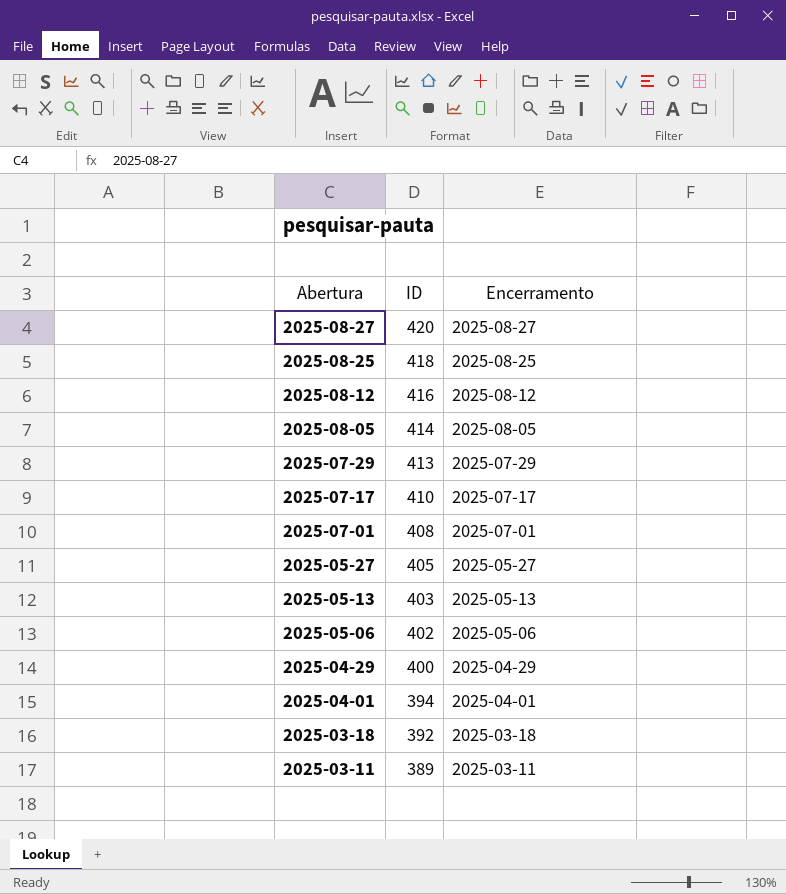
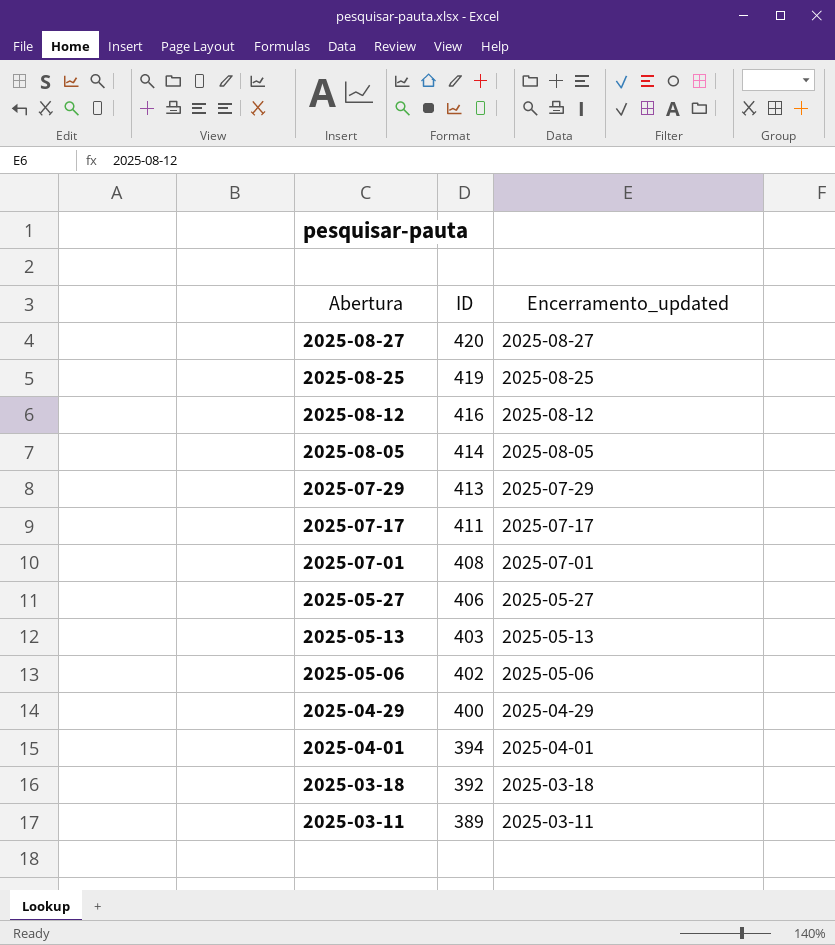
column name: Encerramento -> Encerramento_updated
2025-08-25 | ID: 418 -> 419
2025-07-17 | ID: 410 -> 411
2025-05-27 | ID: 405 -> 406

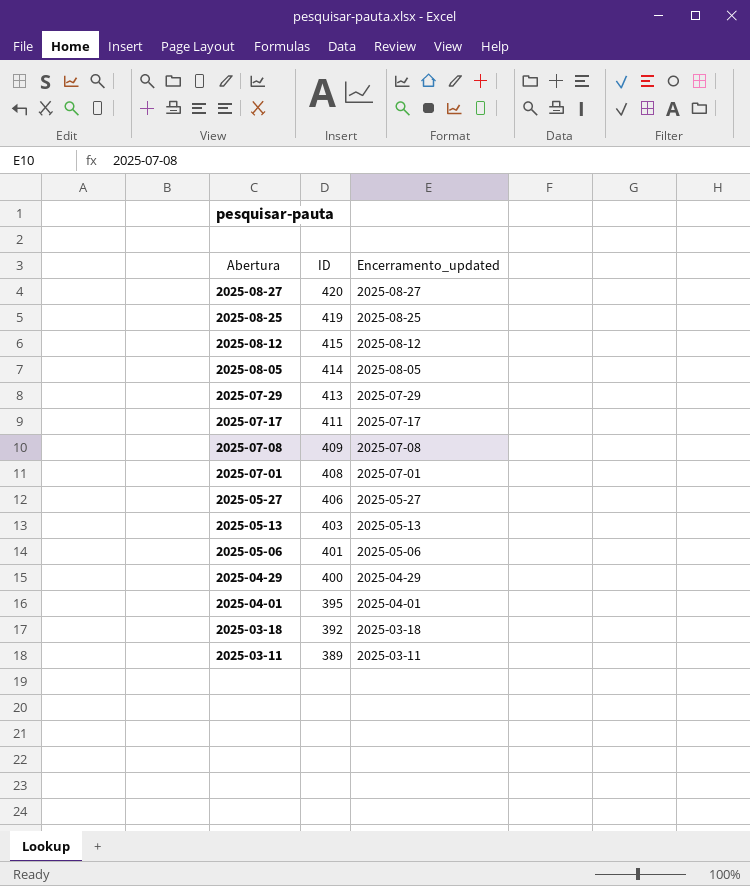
2025-08-12 | ID: 416 -> 415
row 2025-07-08: none -> 409 | 2025-07-08
2025-05-06 | ID: 402 -> 401
2025-04-01 | ID: 394 -> 395

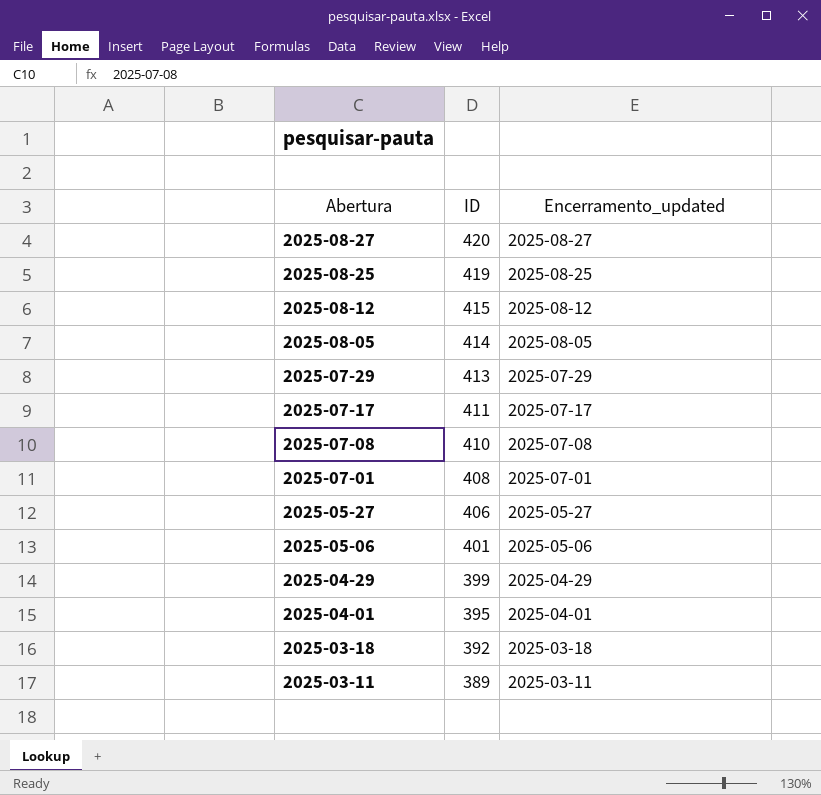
row 2025-05-13: 403 | 2025-05-13 -> none
2025-07-08 | ID: 409 -> 410
2025-04-29 | ID: 400 -> 399

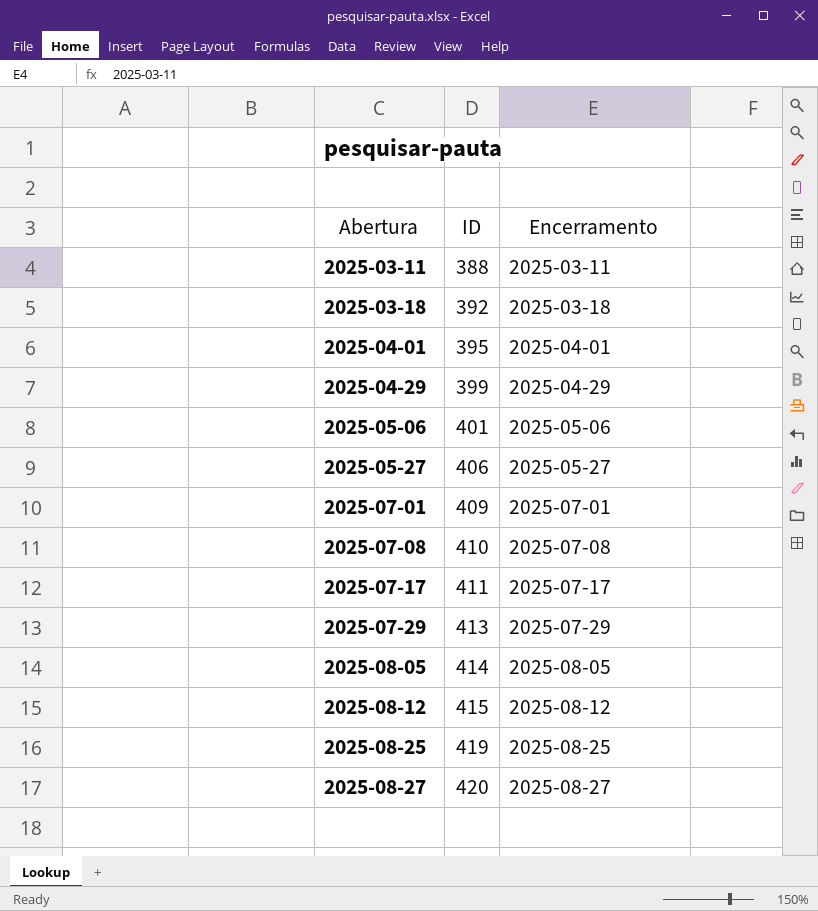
row order: Abertura descending -> Abertura ascending
column name: Encerramento_updated -> Encerramento
2025-03-11 | ID: 389 -> 388
2025-07-01 | ID: 408 -> 409

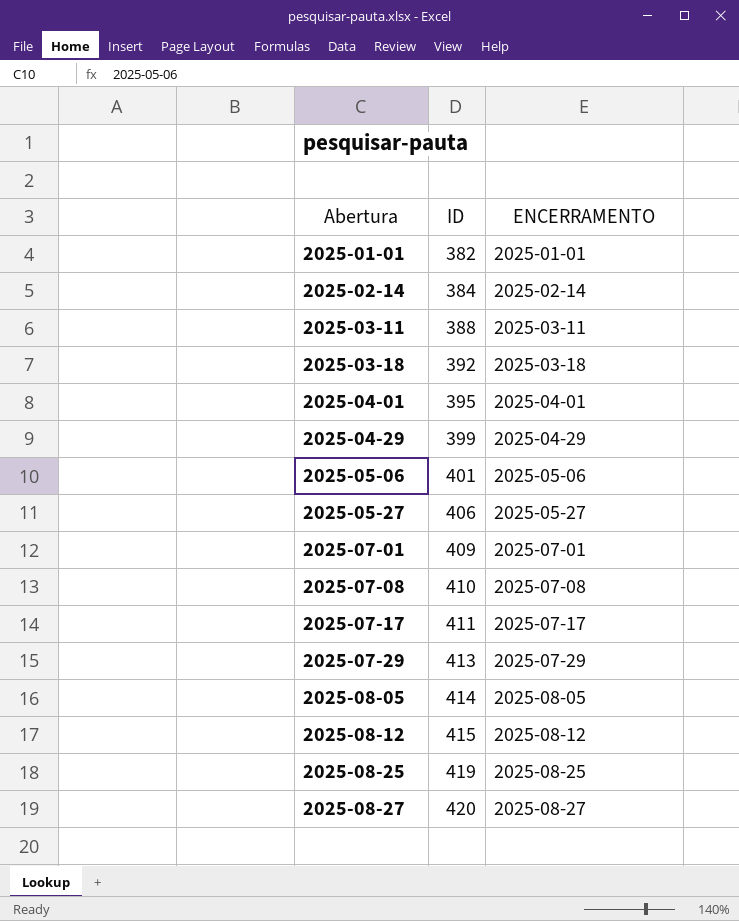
column name: Encerramento -> ENCERRAMENTO
row 2025-01-01: none -> 382 | 2025-01-01
row 2025-02-14: none -> 384 | 2025-02-14

